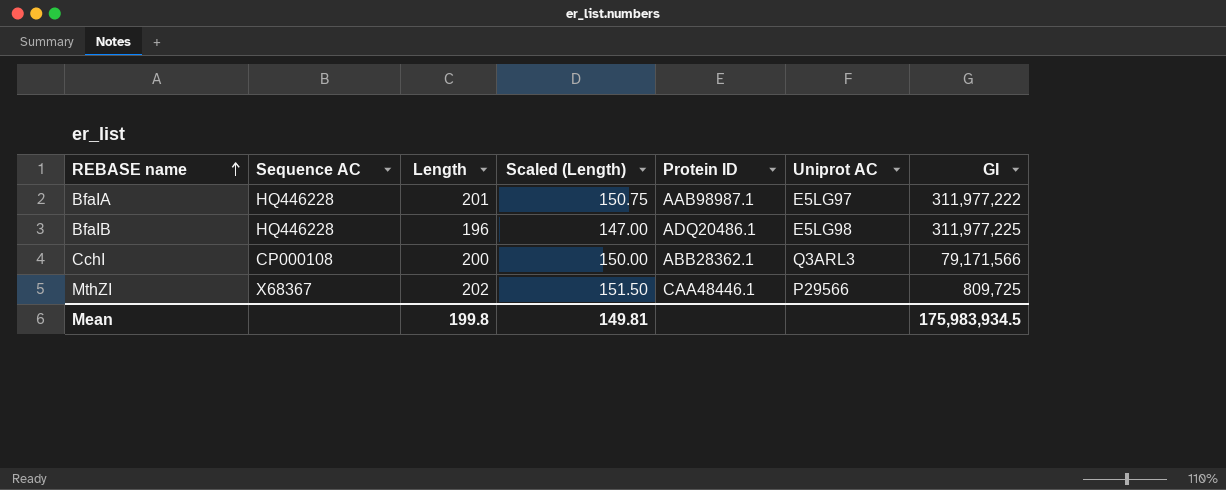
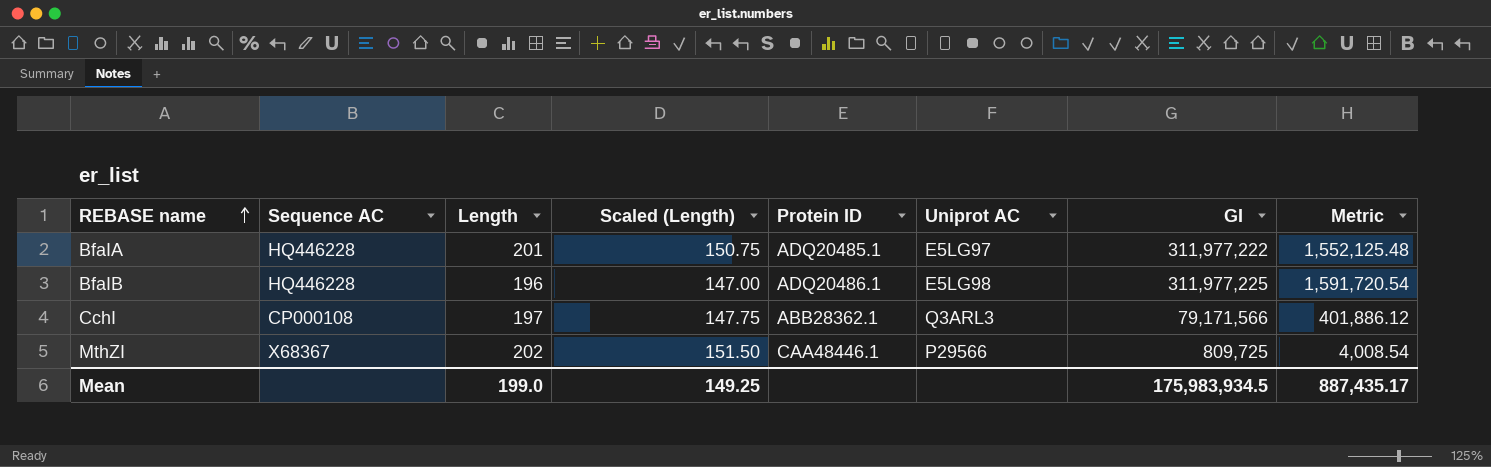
column Metric | formula: none -> [GI] / [Length]
BfaIA | Protein ID: AAB98987.1 -> ADQ20485.1
CchI | Length: 200 -> 197
CchI | Scaled (Length): 150.00 -> 147.75
Mean | Length: 199.8 -> 199.0
Mean | Scaled (Length): 149.81 -> 149.25

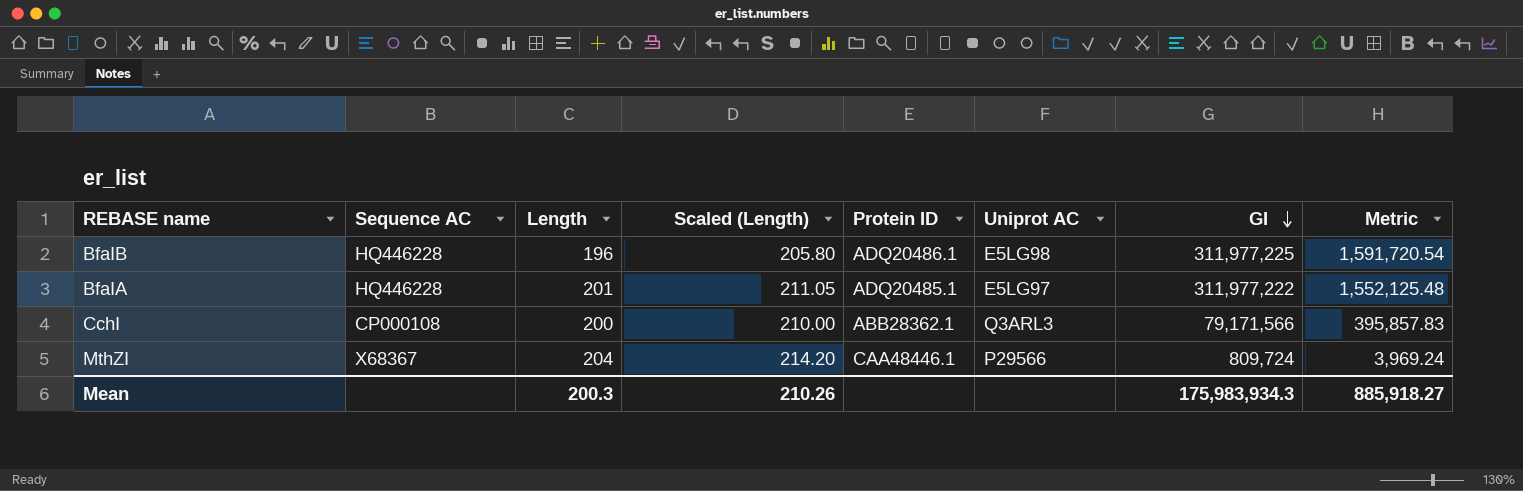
row order: REBASE name ascending -> GI descending
column Scaled (Length) | formula: [Length] * 0.75 -> [Length] * 1.05
CchI | Length: 197 -> 200
CchI | Metric: 401,886.12 -> 395,857.83
MthZI | Length: 202 -> 204
MthZI | GI: 809,725 -> 809,724
MthZI | Metric: 4,008.54 -> 3,969.24
Mean | Length: 199.0 -> 200.3
Mean | Scaled (Length): 149.25 -> 210.26
Mean | GI: 175,983,934.5 -> 175,983,934.3
Mean | Metric: 887,435.17 -> 885,918.27

